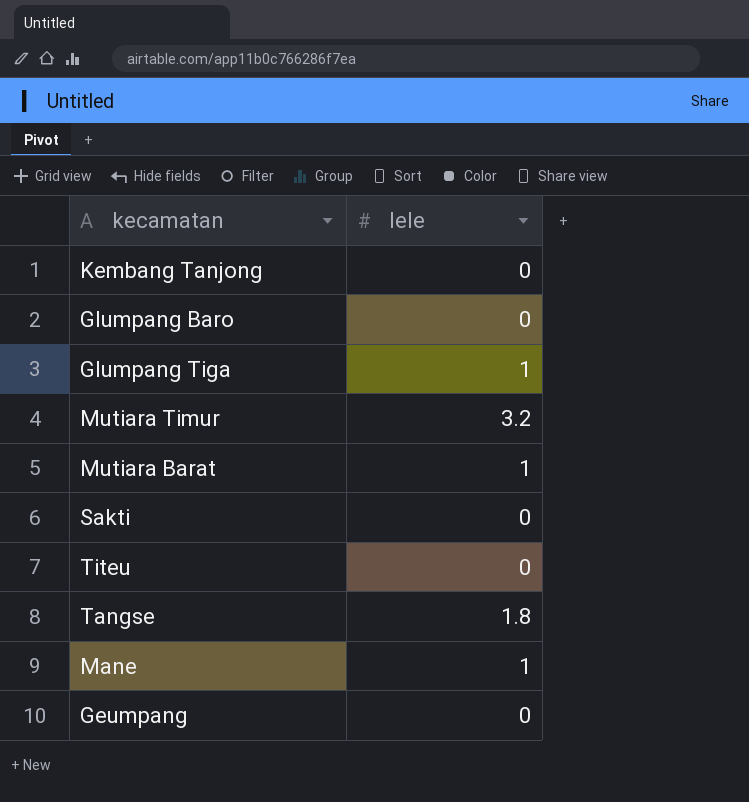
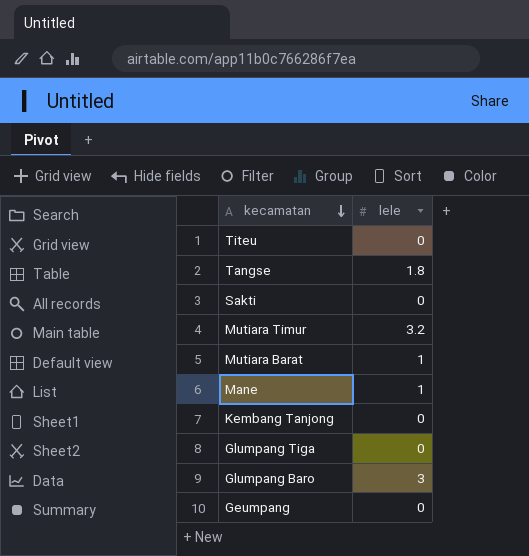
row order: none -> kecamatan descending
Glumpang Tiga | lele: 1 -> 0
Glumpang Baro | lele: 0 -> 3

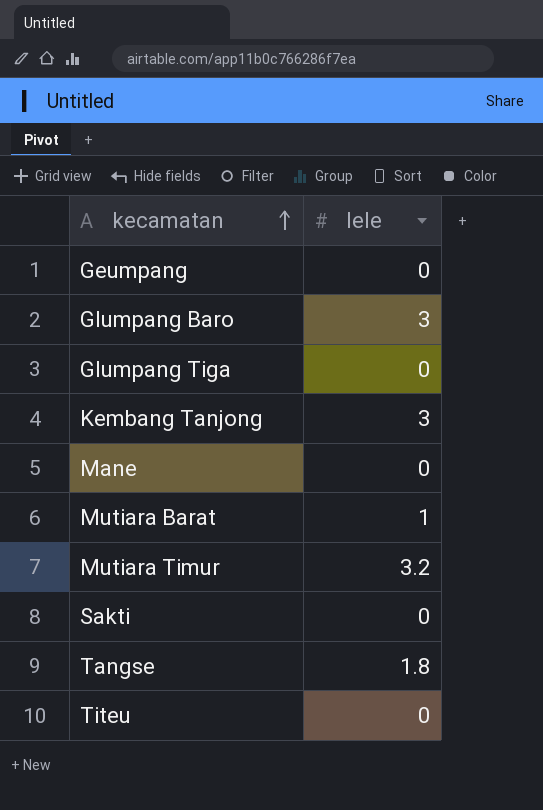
row order: kecamatan descending -> kecamatan ascending
Kembang Tanjong | lele: 0 -> 3
Mane | lele: 1 -> 0

